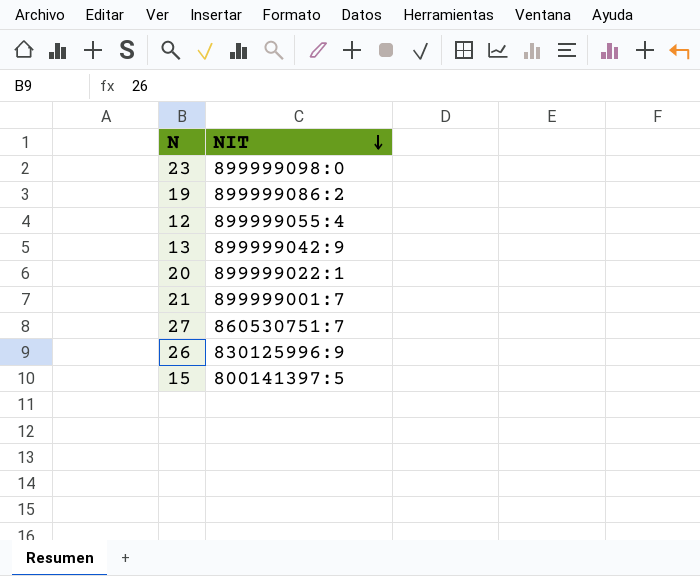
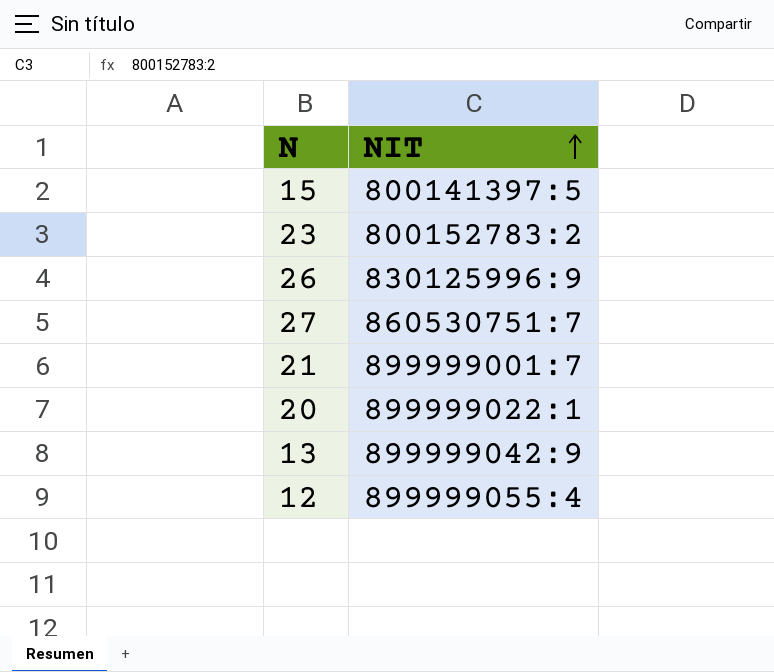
row order: NIT descending -> NIT ascending
row 19: 899999086:2 -> none
23 | NIT: 899999098:0 -> 800152783:2

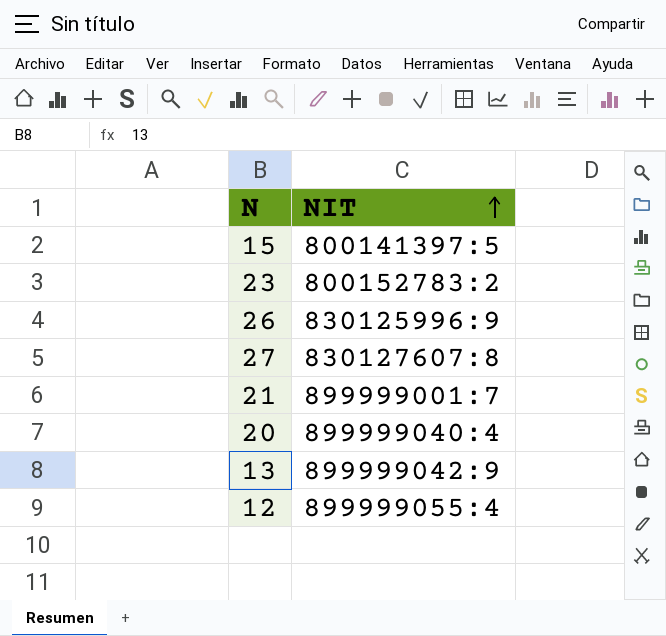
27 | NIT: 860530751:7 -> 830127607:8
20 | NIT: 899999022:1 -> 899999040:4

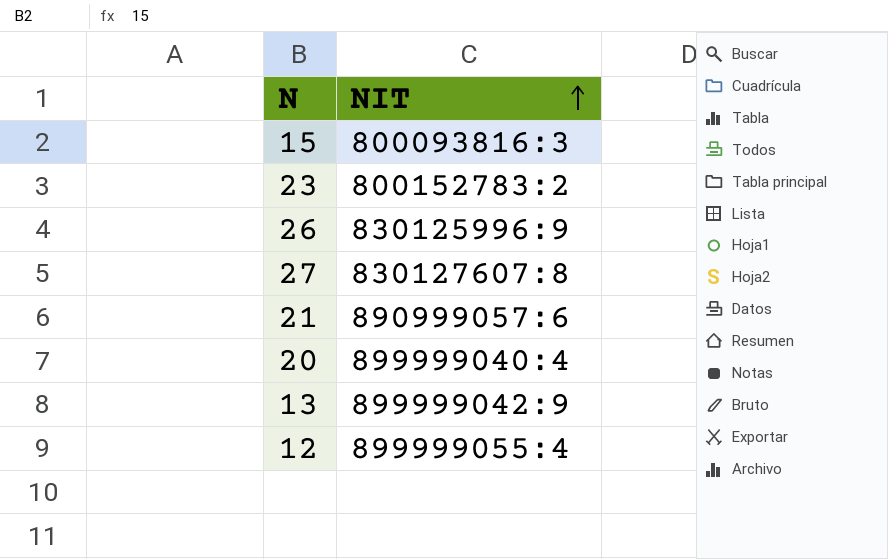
15 | NIT: 800141397:5 -> 800093816:3
21 | NIT: 899999001:7 -> 890999057:6

